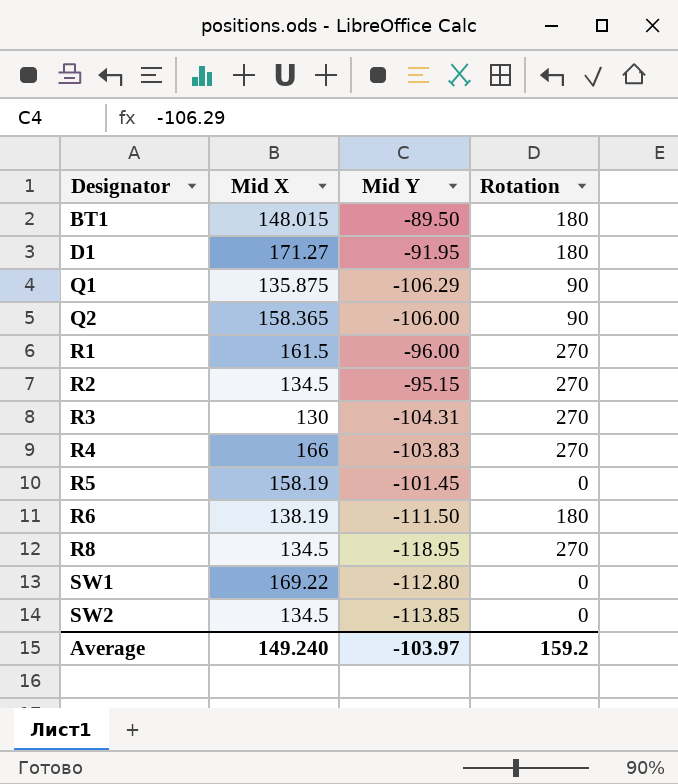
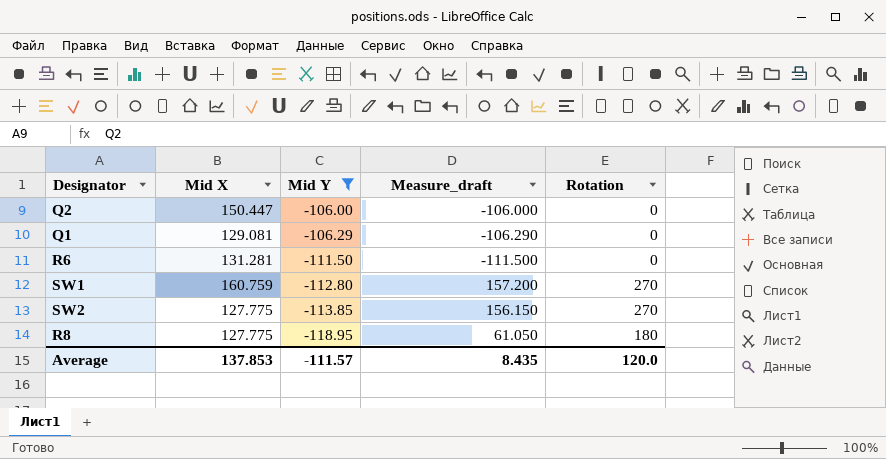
filter: none -> Mid Y <= -106.00
row order: Designator ascending -> Mid Y descending
column Measure_draft | formula: none -> [Mid Y] + [Rotation]
Q2 | Mid X: 158.365 -> 150.447
Q2 | Rotation: 90 -> 0
Q1 | Mid X: 135.875 -> 129.081
Q1 | Rotation: 90 -> 0
R6 | Mid X: 138.19 -> 131.281
R6 | Rotation: 180 -> 0
SW1 | Mid X: 169.22 -> 160.759
SW1 | Rotation: 0 -> 270
SW2 | Mid X: 134.5 -> 127.775
SW2 | Rotation: 0 -> 270
R8 | Mid X: 134.5 -> 127.775
R8 | Rotation: 270 -> 180
Average | Mid X: 149.240 -> 137.853
Average | Mid Y: -103.97 -> -111.57
Average | Rotation: 159.2 -> 120.0

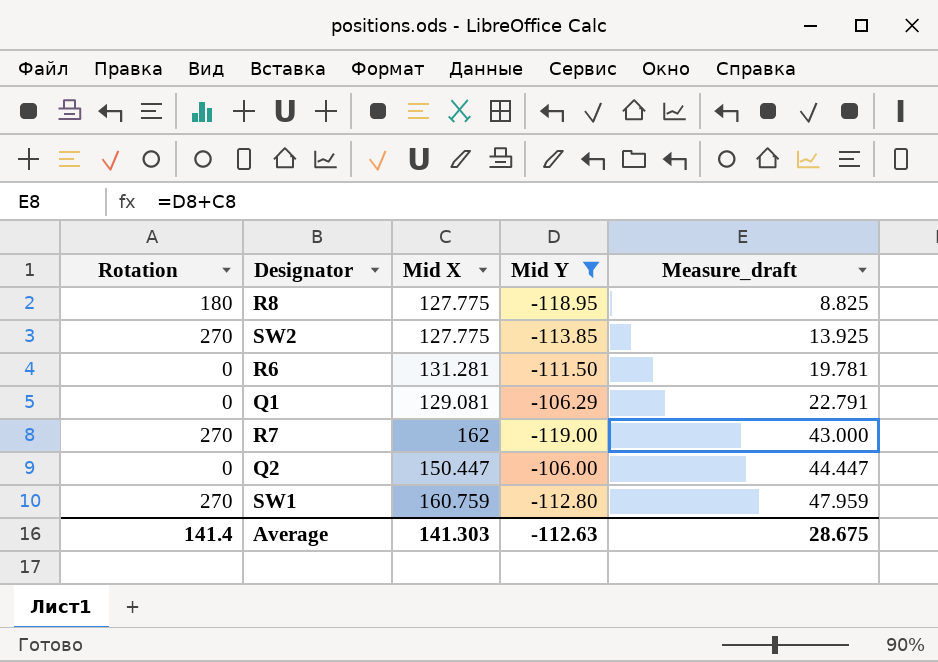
row order: Mid Y descending -> Measure_draft ascending
column Rotation | position: 5 -> 1
column Measure_draft | formula: [Mid Y] + [Rotation] -> [Mid X] + [Mid Y]
row R7: none -> 270 | 162 | -119.00 | 43.000
Average | Rotation: 120.0 -> 141.4
Average | Mid X: 137.853 -> 141.303
Average | Mid Y: -111.57 -> -112.63
Average | Measure_draft: 8.435 -> 28.675

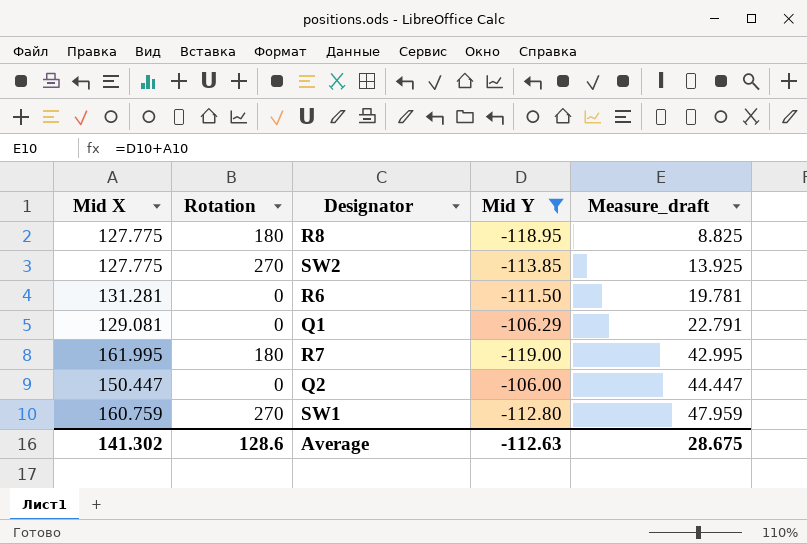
column Mid X | position: 3 -> 1
R7 | Mid X: 162 -> 161.995
R7 | Rotation: 270 -> 180
R7 | Measure_draft: 43.000 -> 42.995
Average | Mid X: 141.303 -> 141.302
Average | Rotation: 141.4 -> 128.6

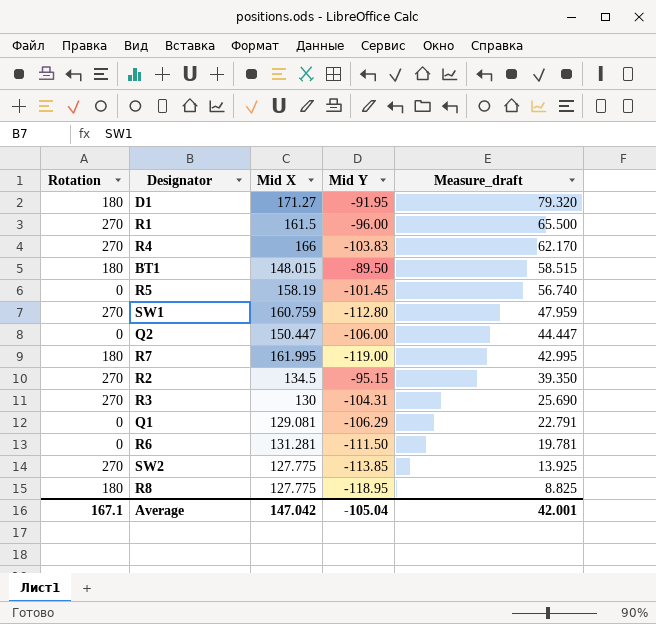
filter: Mid Y <= -106.00 -> none
row order: Measure_draft ascending -> Measure_draft descending
column Mid X | position: 1 -> 3
Average | Rotation: 128.6 -> 167.1
Average | Mid X: 141.302 -> 147.042
Average | Mid Y: -112.63 -> -105.04
Average | Measure_draft: 28.675 -> 42.001

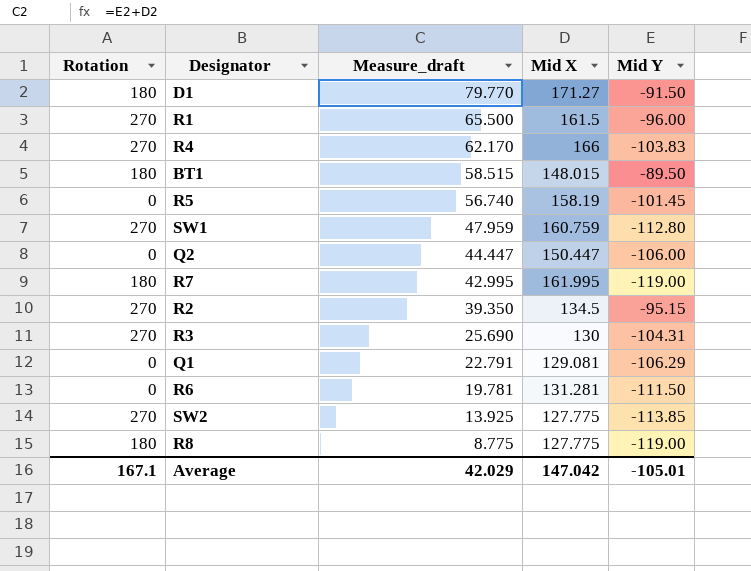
column Measure_draft | position: 5 -> 3
D1 | Measure_draft: 79.320 -> 79.770
D1 | Mid Y: -91.95 -> -91.50
R8 | Measure_draft: 8.825 -> 8.775
R8 | Mid Y: -118.95 -> -119.00
Average | Measure_draft: 42.001 -> 42.029
Average | Mid Y: -105.04 -> -105.01

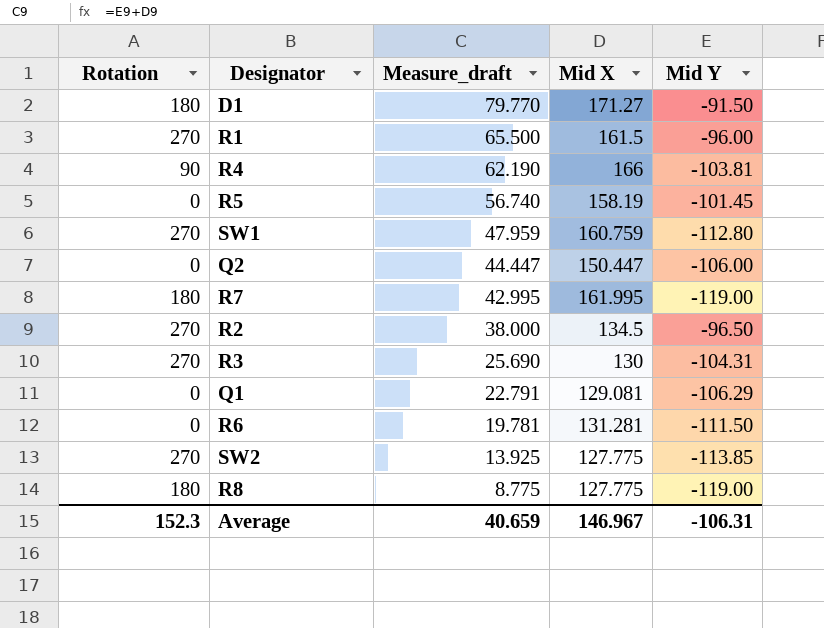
row BT1: 180 | 58.515 | 148.015 | -89.50 -> none
R4 | Rotation: 270 -> 90
R4 | Measure_draft: 62.170 -> 62.190
R4 | Mid Y: -103.83 -> -103.81
R2 | Measure_draft: 39.350 -> 38.000
R2 | Mid Y: -95.15 -> -96.50
Average | Rotation: 167.1 -> 152.3
Average | Measure_draft: 42.029 -> 40.659
Average | Mid X: 147.042 -> 146.967
Average | Mid Y: -105.01 -> -106.31

